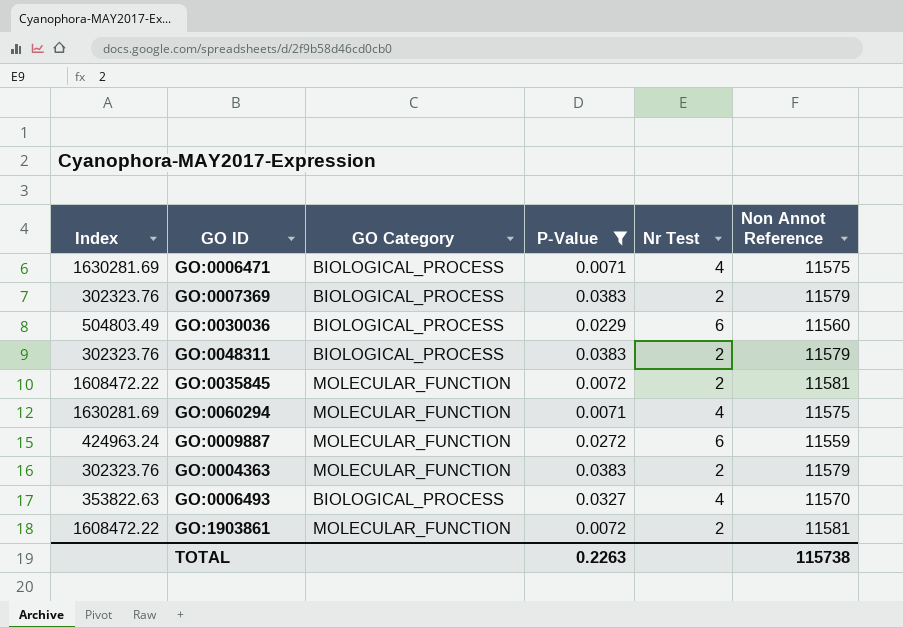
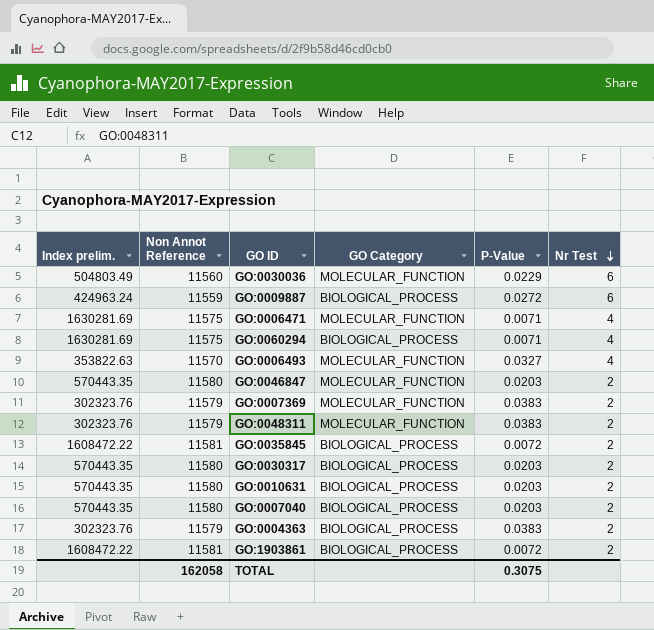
filter: P-Value != 0.0203 -> none
row order: none -> Nr Test descending
column name: Index -> Index prelim.
column Non Annot Reference | position: 6 -> 2
GO:0030036 | GO Category: BIOLOGICAL_PROCESS -> MOLECULAR_FUNCTION
GO:0009887 | GO Category: MOLECULAR_FUNCTION -> BIOLOGICAL_PROCESS
GO:0006471 | GO Category: BIOLOGICAL_PROCESS -> MOLECULAR_FUNCTION
GO:0060294 | GO Category: MOLECULAR_FUNCTION -> BIOLOGICAL_PROCESS
GO:0006493 | GO Category: BIOLOGICAL_PROCESS -> MOLECULAR_FUNCTION
GO:0007369 | GO Category: BIOLOGICAL_PROCESS -> MOLECULAR_FUNCTION
GO:0048311 | GO Category: BIOLOGICAL_PROCESS -> MOLECULAR_FUNCTION
GO:0035845 | GO Category: MOLECULAR_FUNCTION -> BIOLOGICAL_PROCESS
GO:0004363 | GO Category: MOLECULAR_FUNCTION -> BIOLOGICAL_PROCESS
GO:1903861 | GO Category: MOLECULAR_FUNCTION -> BIOLOGICAL_PROCESS
TOTAL | Non Annot Reference: 115738 -> 162058
TOTAL | P-Value: 0.2263 -> 0.3075

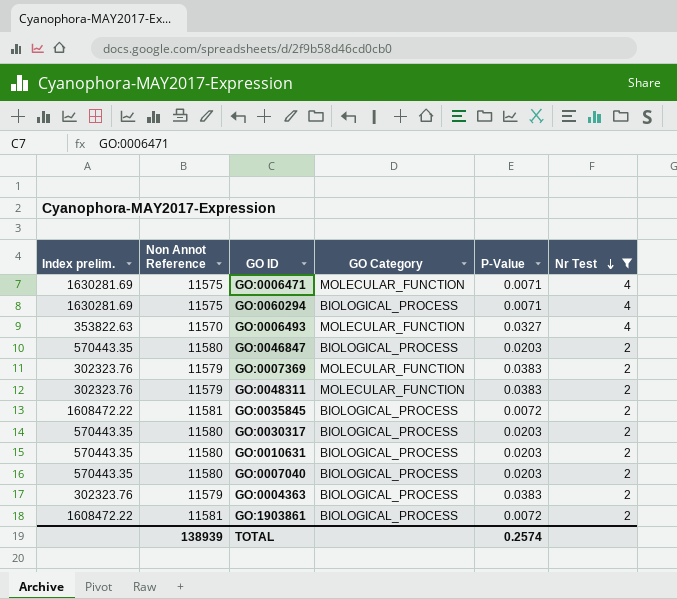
filter: none -> Nr Test != 6
GO:0046847 | GO Category: MOLECULAR_FUNCTION -> BIOLOGICAL_PROCESS
TOTAL | Non Annot Reference: 162058 -> 138939
TOTAL | P-Value: 0.3075 -> 0.2574

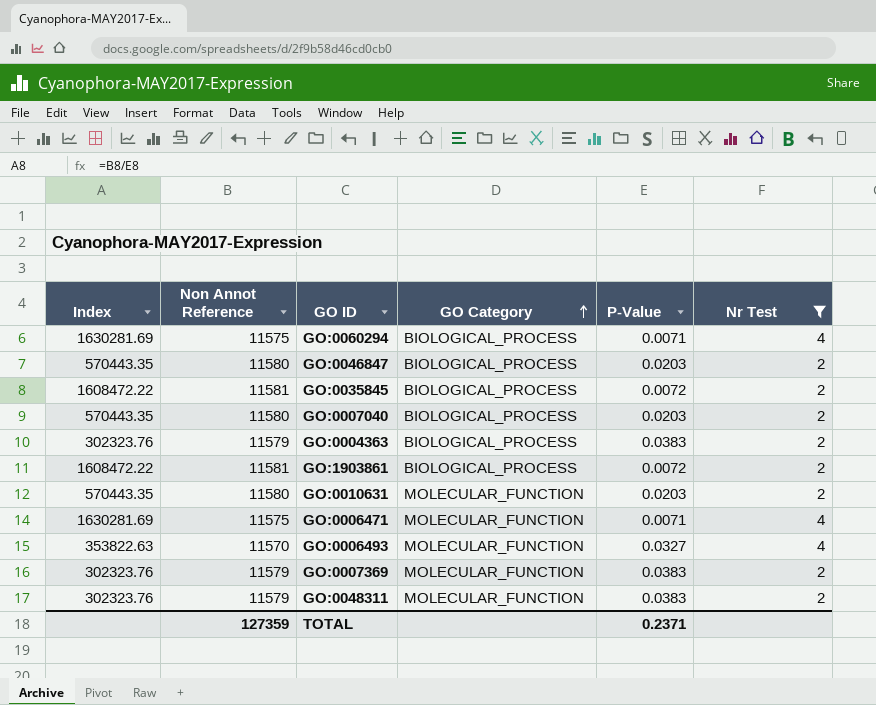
row order: Nr Test descending -> GO Category ascending
column name: Index prelim. -> Index
row GO:0030317: 570443.35 | 11580 | BIOLOGICAL_PROCESS | 0.0203 | 2 -> none
GO:0010631 | GO Category: BIOLOGICAL_PROCESS -> MOLECULAR_FUNCTION
TOTAL | Non Annot Reference: 138939 -> 127359
TOTAL | P-Value: 0.2574 -> 0.2371

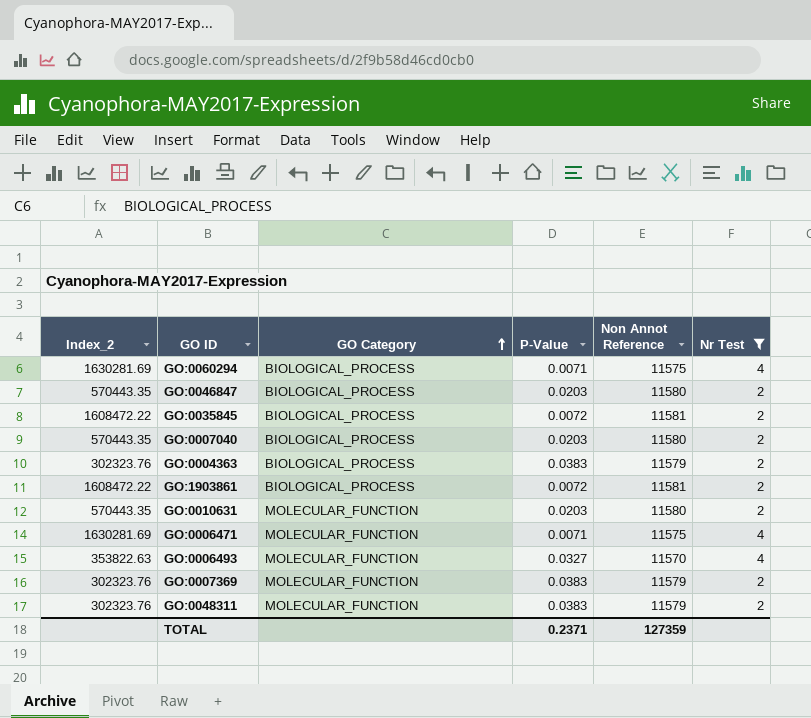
column name: Index -> Index_2
column Non Annot Reference | position: 2 -> 5

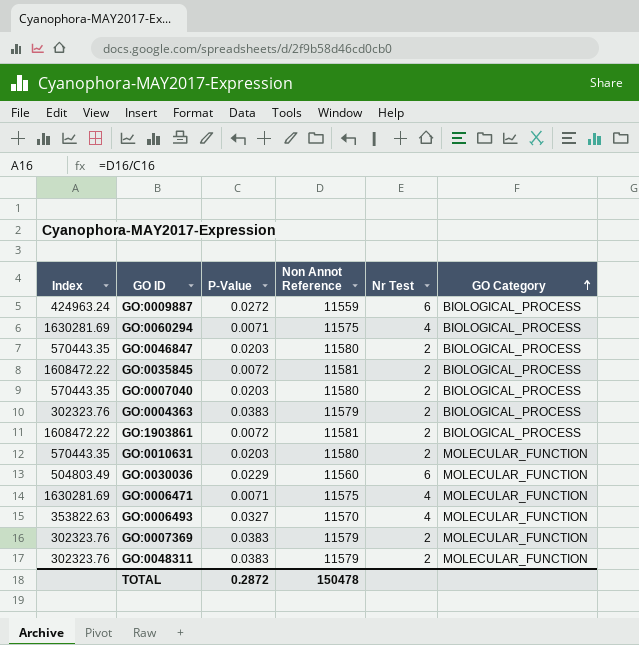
filter: Nr Test != 6 -> none
column name: Index_2 -> Index
column GO Category | position: 3 -> 6
TOTAL | P-Value: 0.2371 -> 0.2872
TOTAL | Non Annot Reference: 127359 -> 150478

